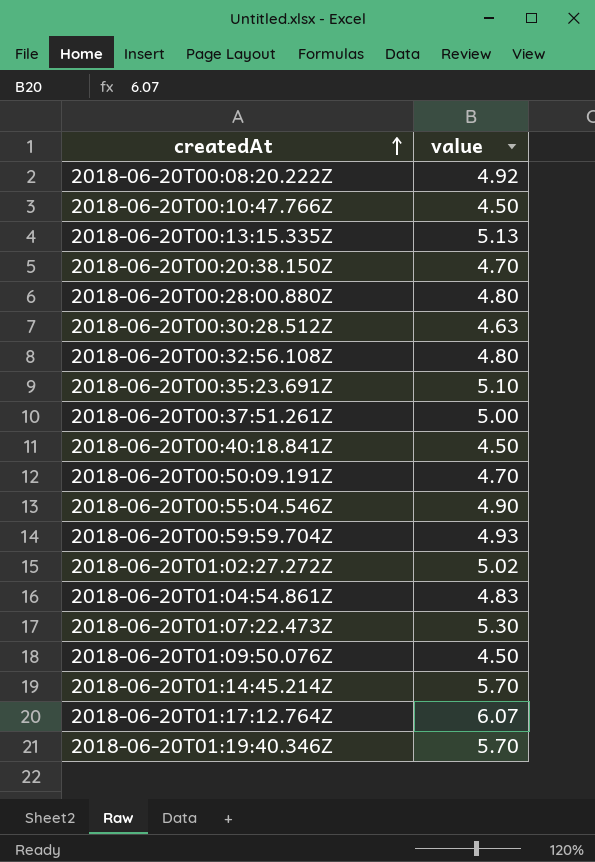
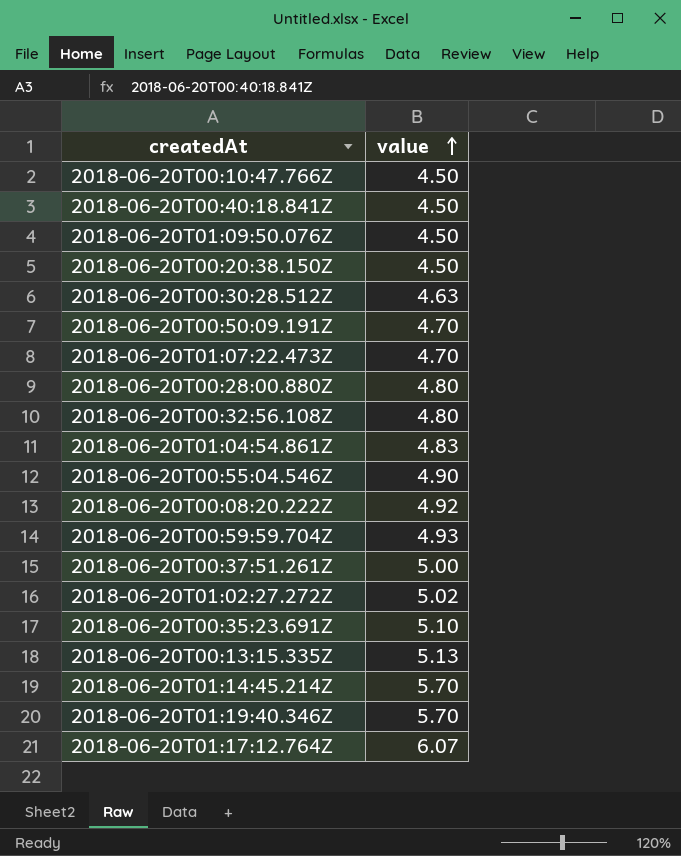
row order: createdAt ascending -> value ascending
2018-06-20T00:20:38.150Z | value: 4.70 -> 4.50
2018-06-20T01:07:22.473Z | value: 5.30 -> 4.70

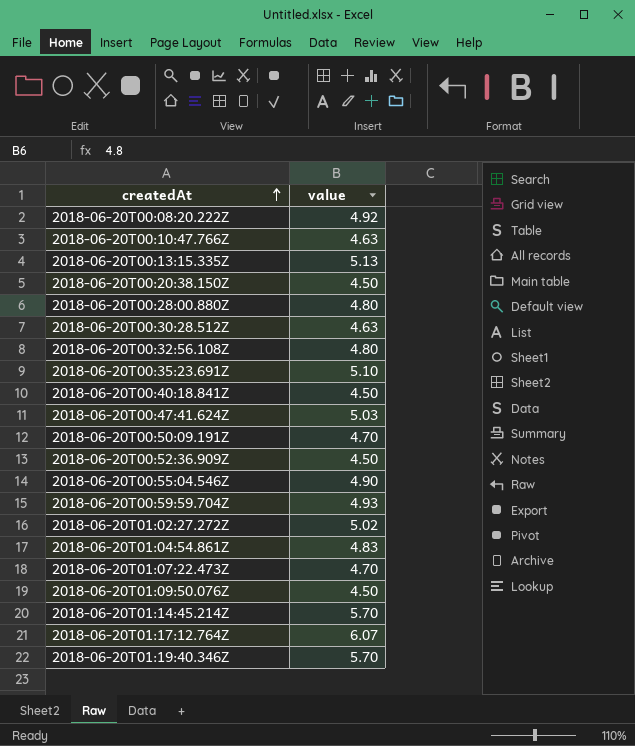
row order: value ascending -> createdAt ascending
row 2018-06-20T00:37:51.261Z: 5.00 -> none
2018-06-20T00:10:47.766Z | value: 4.50 -> 4.63
row 2018-06-20T00:47:41.624Z: none -> 5.03
row 2018-06-20T00:52:36.909Z: none -> 4.50

